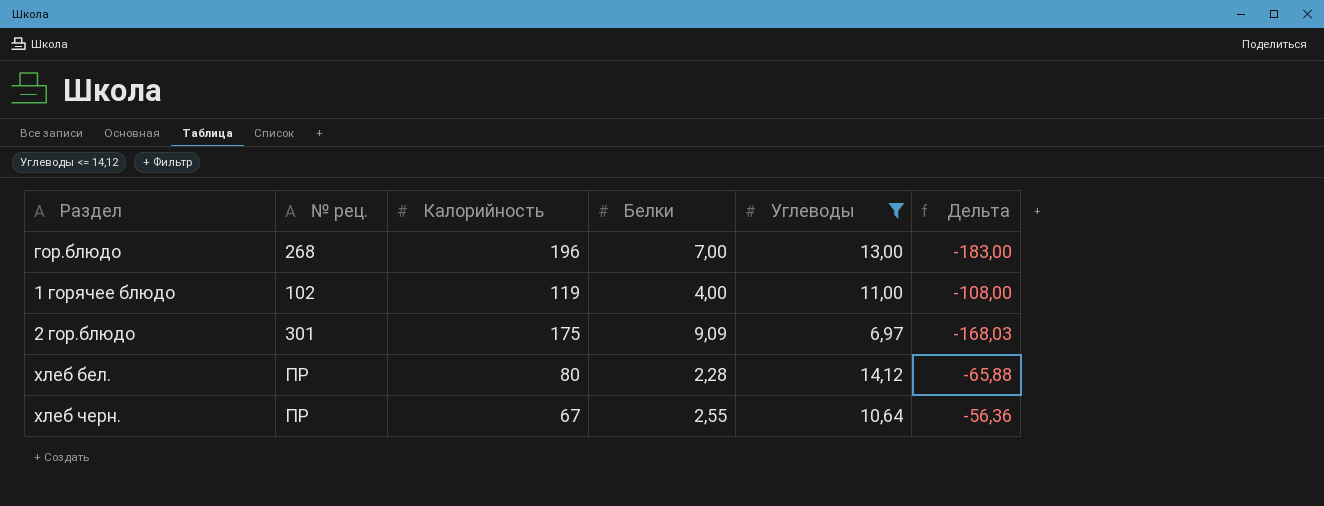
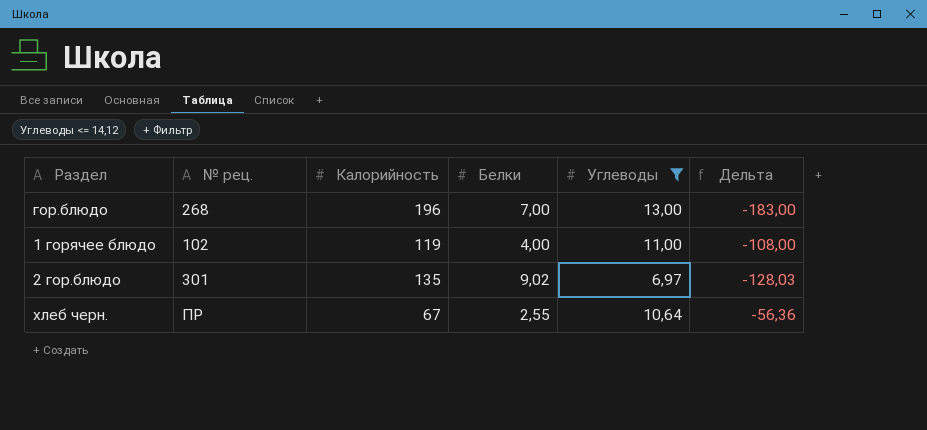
row хлеб бел.: ПР | 80 | 2,28 | 14,12 | -65,88 -> none
2 гор.блюдо | Калорийность: 175 -> 135
2 гор.блюдо | Белки: 9,09 -> 9,02
2 гор.блюдо | Дельта: -168,03 -> -128,03

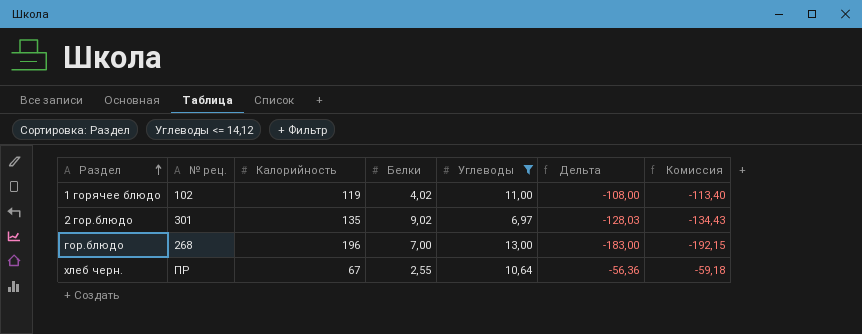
row order: none -> Раздел ascending
column Комиссия | formula: none -> [Дельта] * 1,05
1 горячее блюдо | Белки: 4,00 -> 4,02

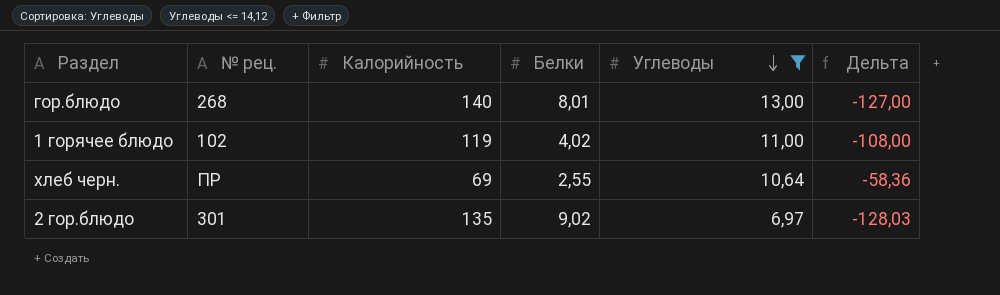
row order: Раздел ascending -> Углеводы descending
column Комиссия | formula: [Дельта] * 1,05 -> none
гор.блюдо | Калорийность: 196 -> 140
гор.блюдо | Белки: 7,00 -> 8,01
гор.блюдо | Дельта: -183,00 -> -127,00
хлеб черн. | Калорийность: 67 -> 69
хлеб черн. | Дельта: -56,36 -> -58,36

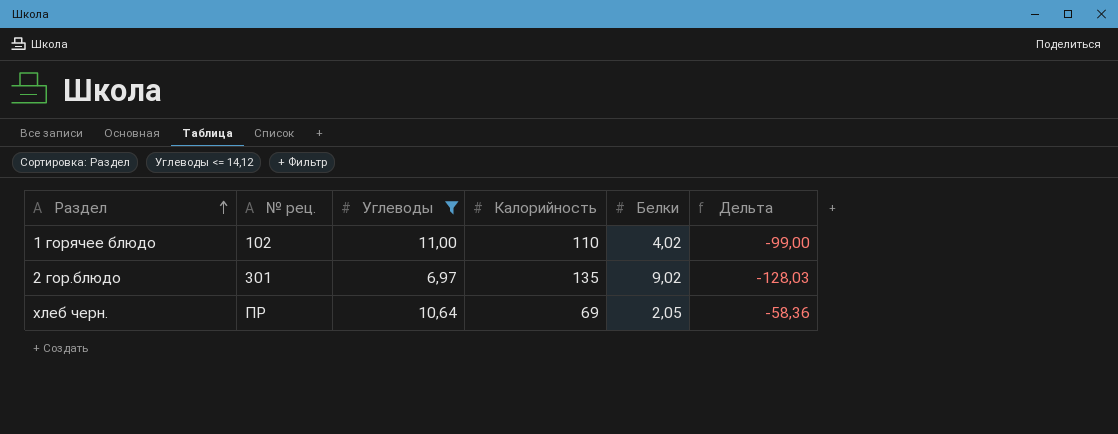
row order: Углеводы descending -> Раздел ascending
column Углеводы | position: 5 -> 3
row гор.блюдо: 268 | 140 | 8,01 | 13,00 | -127,00 -> none
1 горячее блюдо | Калорийность: 119 -> 110
1 горячее блюдо | Дельта: -108,00 -> -99,00
хлеб черн. | Белки: 2,55 -> 2,05

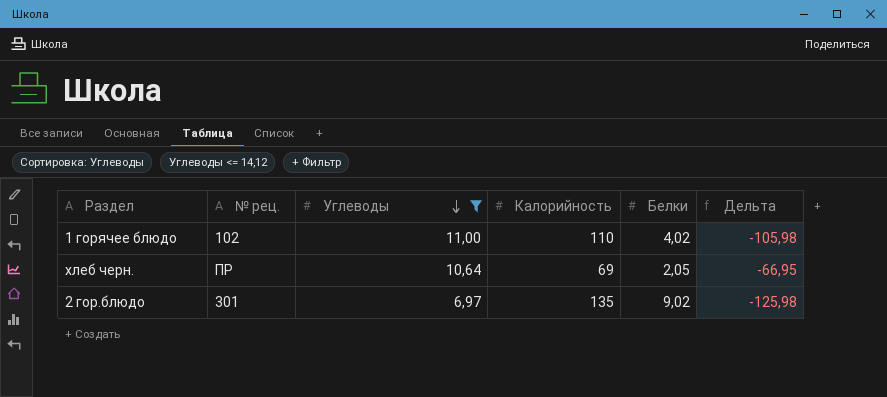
row order: Раздел ascending -> Углеводы descending
column Дельта | formula: [Углеводы] - [Калорийность] -> [Белки] - [Калорийность]

